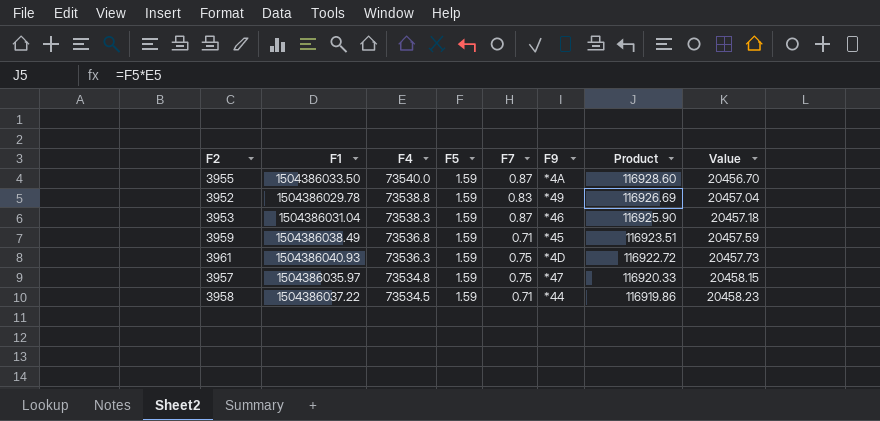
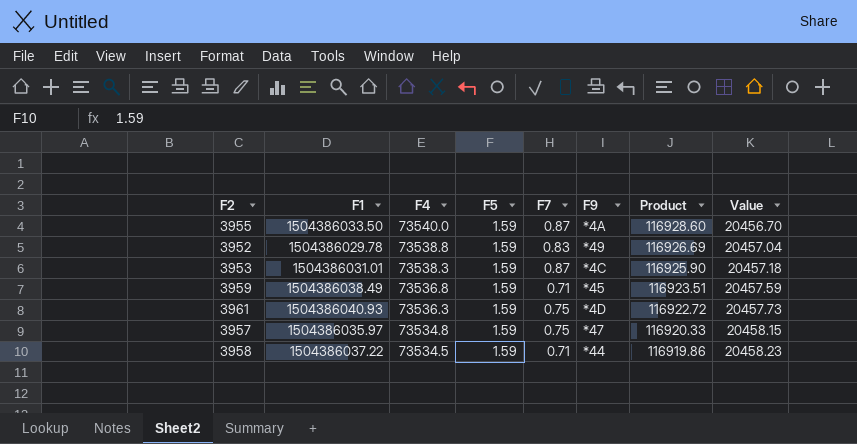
3953 | F1: 1504386031.04 -> 1504386031.01
3953 | F9: *46 -> *4C

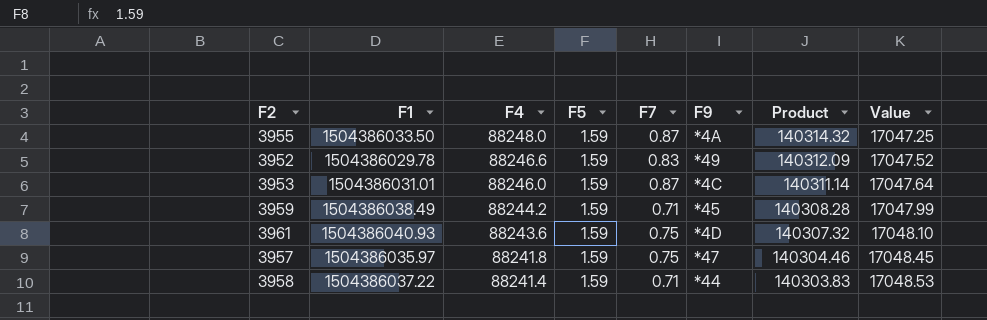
3955 | F4: 73540.0 -> 88248.0
3955 | Product: 116928.60 -> 140314.32
3955 | Value: 20456.70 -> 17047.25
3952 | F4: 73538.8 -> 88246.6
3952 | Product: 116926.69 -> 140312.09
3952 | Value: 20457.04 -> 17047.52
3953 | F4: 73538.3 -> 88246.0
3953 | Product: 116925.90 -> 140311.14
3953 | Value: 20457.18 -> 17047.64
3959 | F4: 73536.8 -> 88244.2
3959 | Product: 116923.51 -> 140308.28
3959 | Value: 20457.59 -> 17047.99
3961 | F4: 73536.3 -> 88243.6
3961 | Product: 116922.72 -> 140307.32
3961 | Value: 20457.73 -> 17048.10
3957 | F4: 73534.8 -> 88241.8
3957 | Product: 116920.33 -> 140304.46
3957 | Value: 20458.15 -> 17048.45
3958 | F4: 73534.5 -> 88241.4
3958 | Product: 116919.86 -> 140303.83
3958 | Value: 20458.23 -> 17048.53

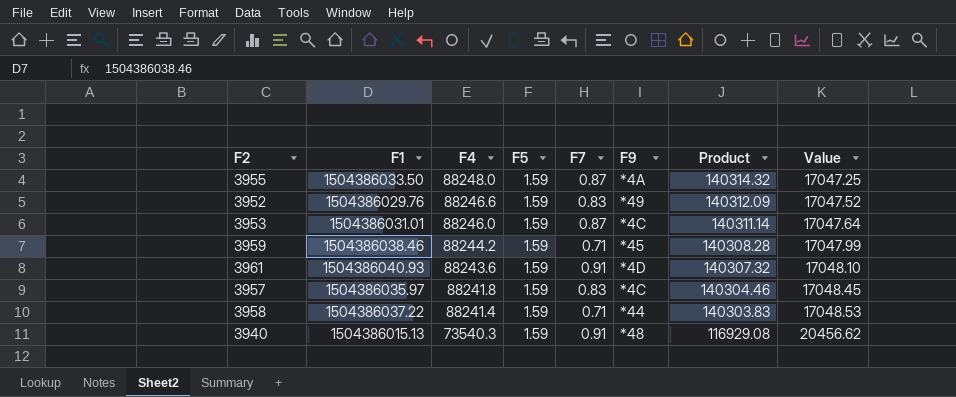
3952 | F1: 1504386029.78 -> 1504386029.76
3959 | F1: 1504386038.49 -> 1504386038.46
3961 | F7: 0.75 -> 0.91
3957 | F7: 0.75 -> 0.83
3957 | F9: *47 -> *4C
row 3940: none -> 1504386015.13 | 73540.3 | 1.59 | 0.91 | *48 | 116929.08 | 20456.62

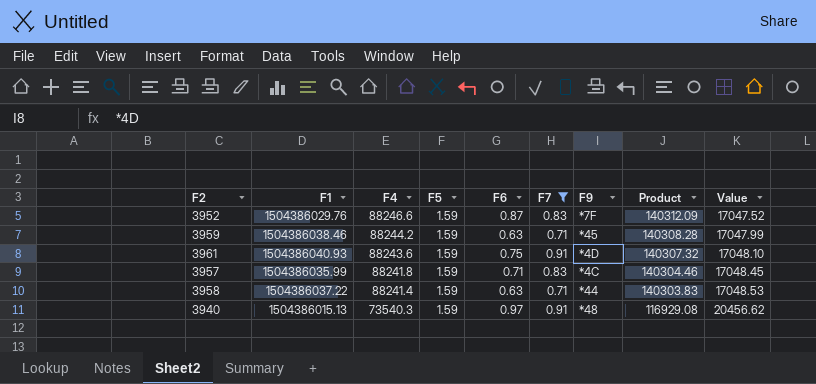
filter: none -> F7 != 0.87
column F6 | position: none -> 5
3952 | F9: *49 -> *7F
3957 | F1: 1504386035.97 -> 1504386035.99

